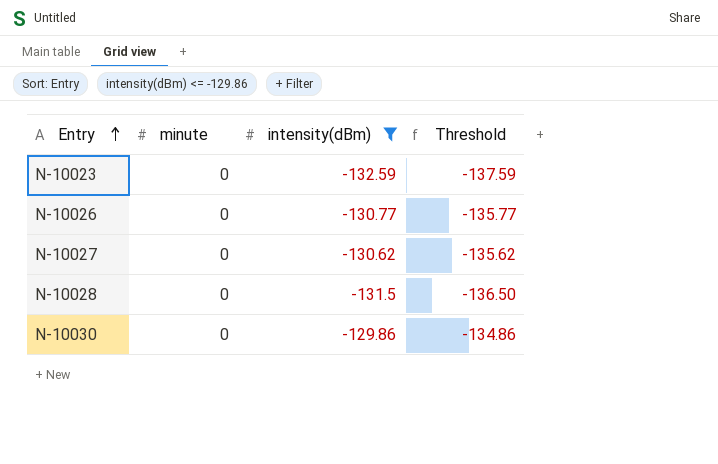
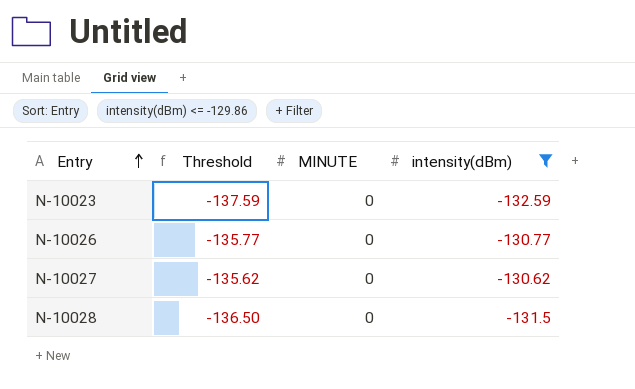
column Threshold | position: 4 -> 2
column name: minute -> MINUTE
row N-10030: 0 | -129.86 | -134.86 -> none

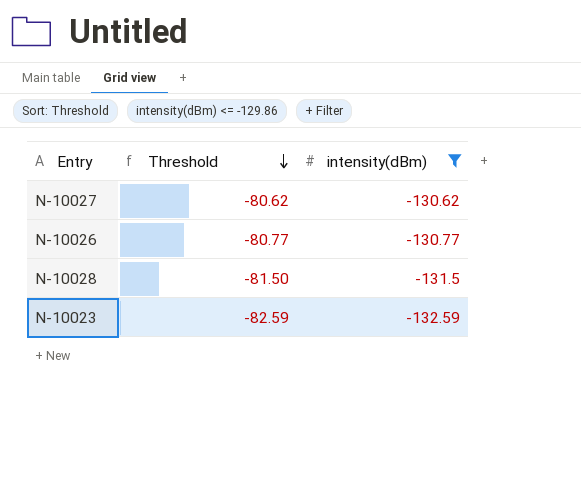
row order: Entry ascending -> Threshold descending
column MINUTE | position: 3 -> none
column Threshold | formula: [intensity(dBm)] - 5 -> [intensity(dBm)] + 50

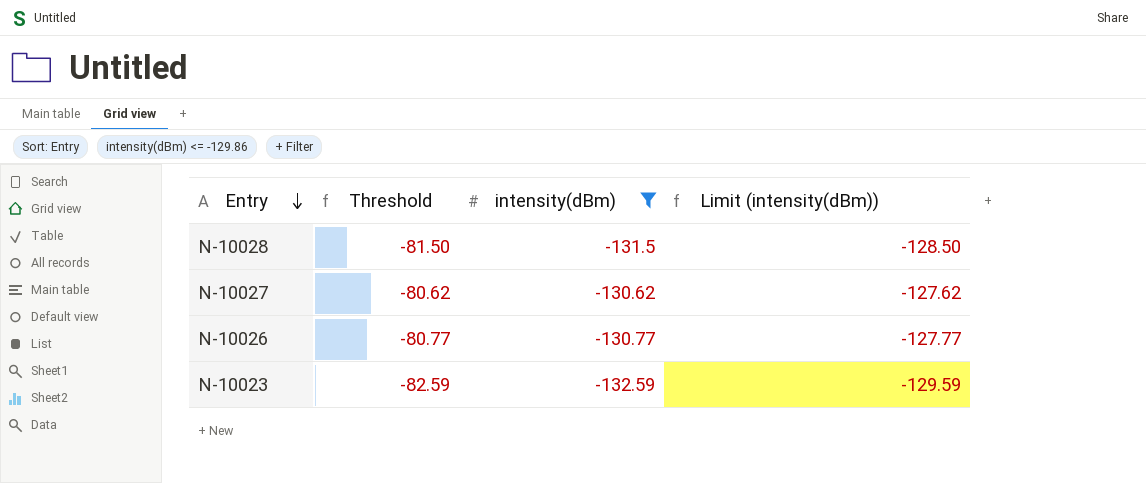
row order: Threshold descending -> Entry descending
column Limit (intensity(dBm)) | formula: none -> [intensity(dBm)] + 3

